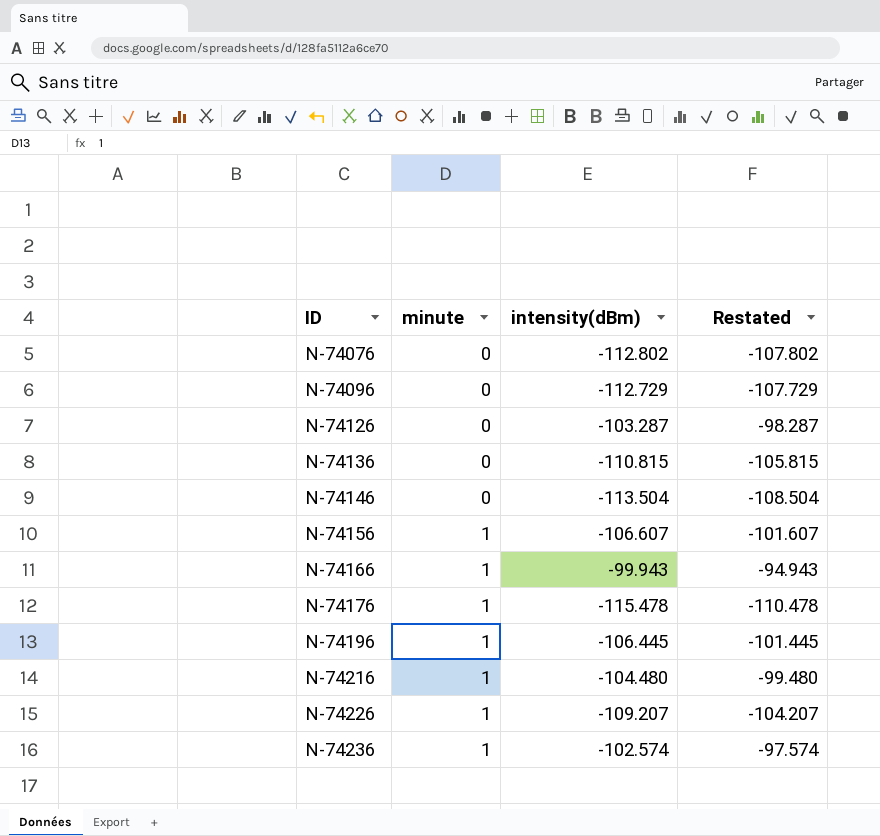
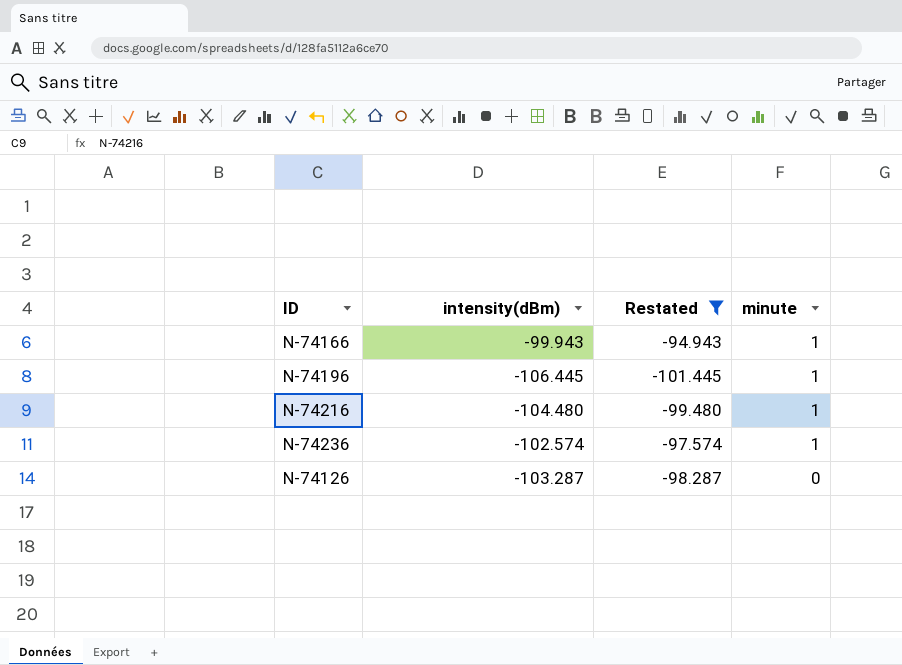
filter: none -> Restated >= -101.445
row order: ID ascending -> minute descending
column minute | position: 2 -> 4

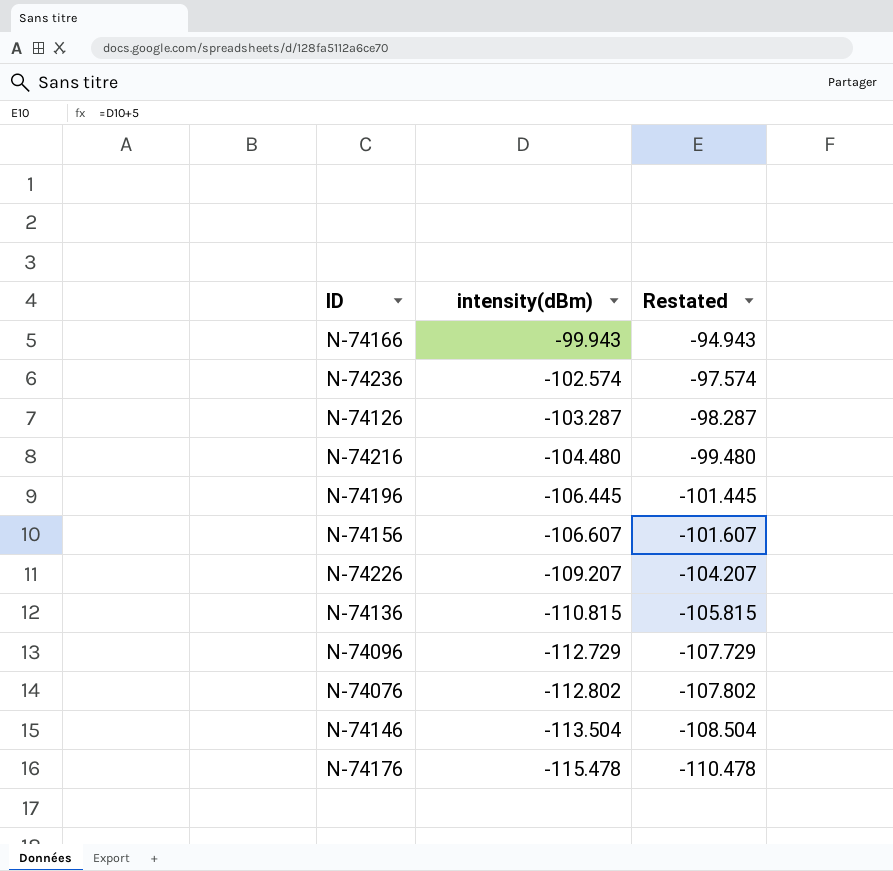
filter: Restated >= -101.445 -> none
row order: minute descending -> intensity(dBm) descending
column minute | position: 4 -> none

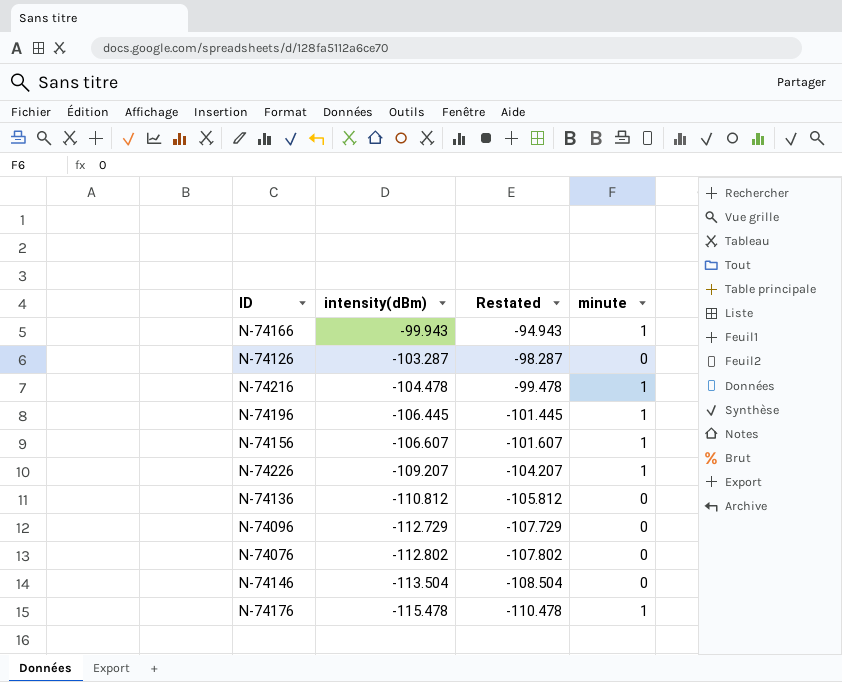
column minute | position: none -> 4
row N-74236: -102.574 | -97.574 -> none
N-74216 | intensity(dBm): -104.480 -> -104.478
N-74216 | Restated: -99.480 -> -99.478
N-74136 | intensity(dBm): -110.815 -> -110.812
N-74136 | Restated: -105.815 -> -105.812

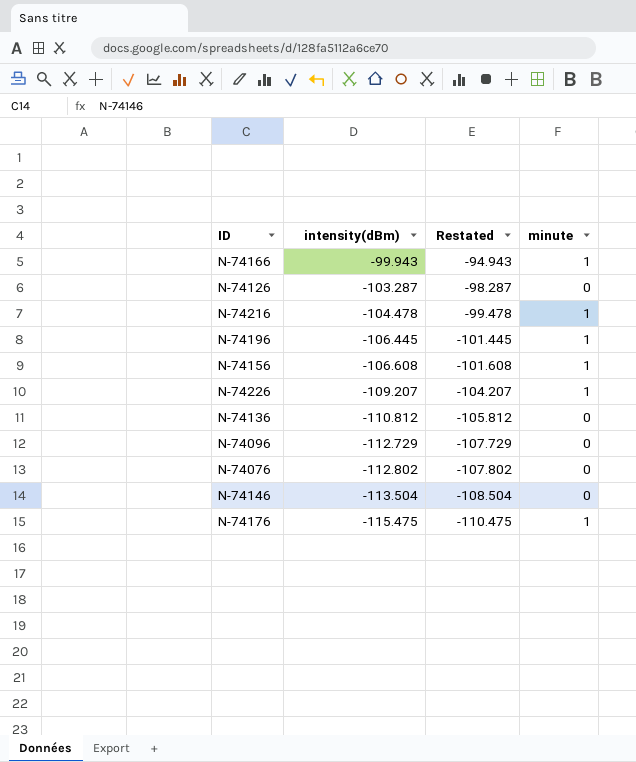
N-74156 | intensity(dBm): -106.607 -> -106.608
N-74156 | Restated: -101.607 -> -101.608
N-74176 | intensity(dBm): -115.478 -> -115.475
N-74176 | Restated: -110.478 -> -110.475

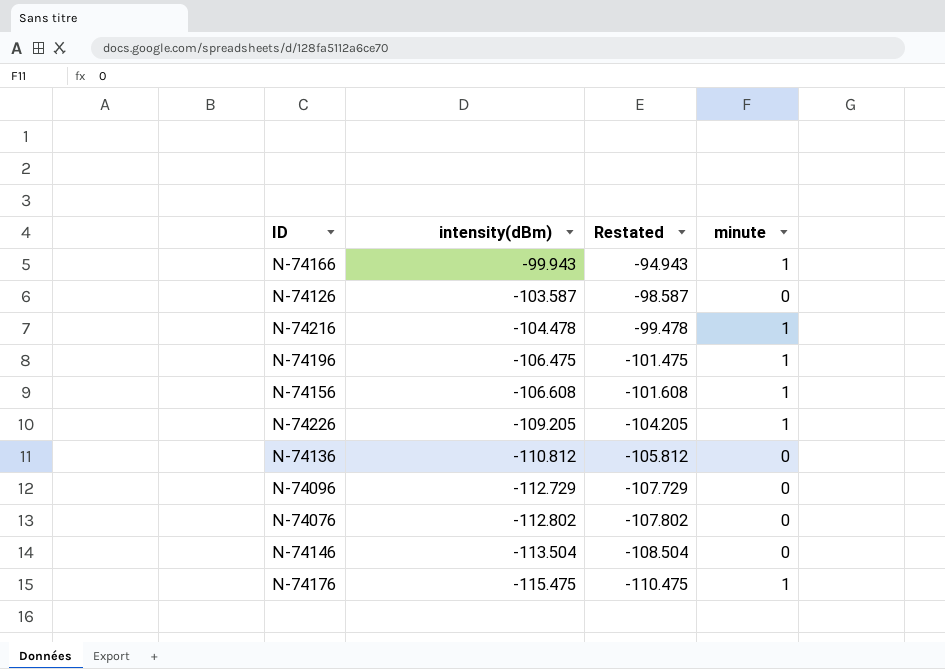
N-74126 | intensity(dBm): -103.287 -> -103.587
N-74126 | Restated: -98.287 -> -98.587
N-74196 | intensity(dBm): -106.445 -> -106.475
N-74196 | Restated: -101.445 -> -101.475
N-74226 | intensity(dBm): -109.207 -> -109.205
N-74226 | Restated: -104.207 -> -104.205

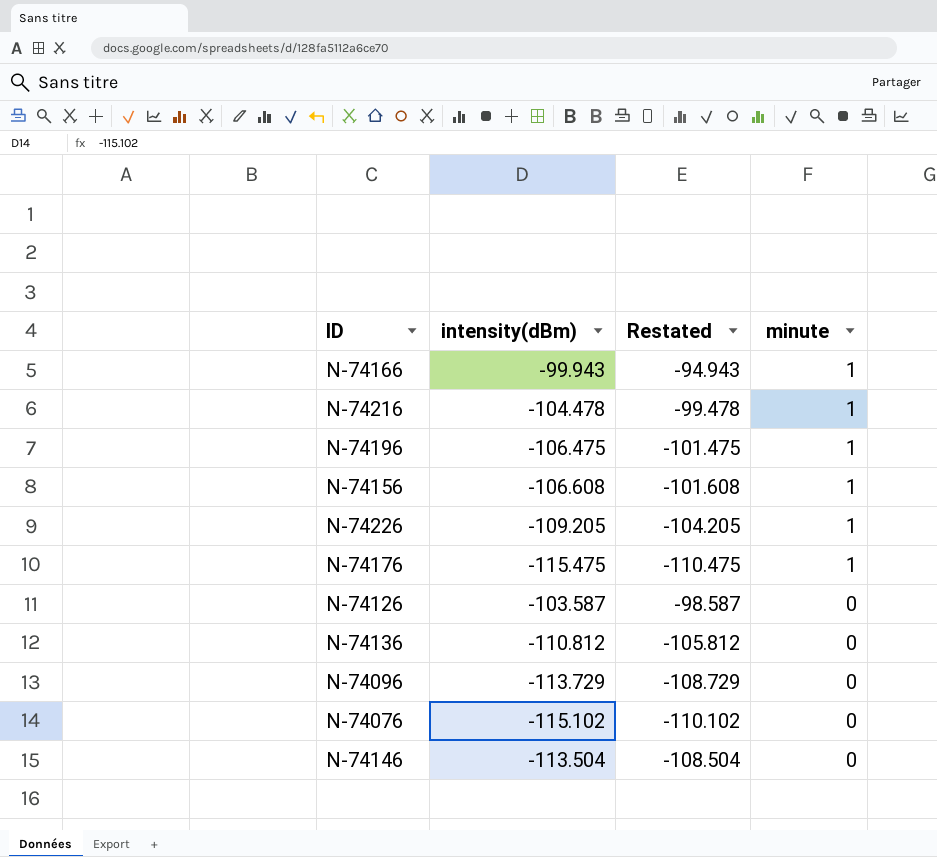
row order: intensity(dBm) descending -> minute descending
N-74096 | intensity(dBm): -112.729 -> -113.729
N-74096 | Restated: -107.729 -> -108.729
N-74076 | intensity(dBm): -112.802 -> -115.102
N-74076 | Restated: -107.802 -> -110.102

